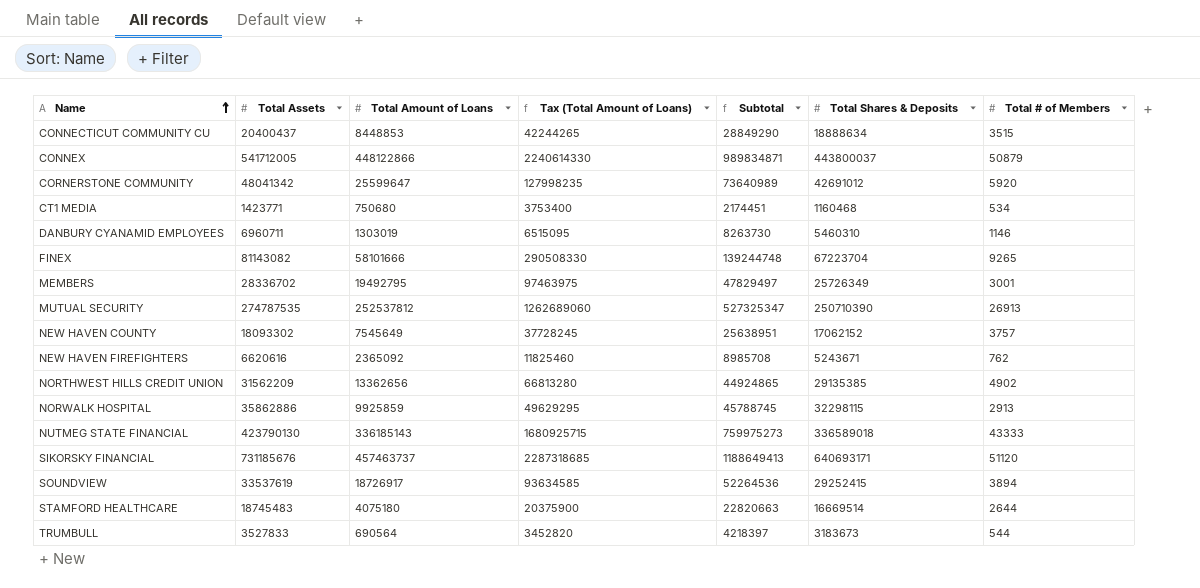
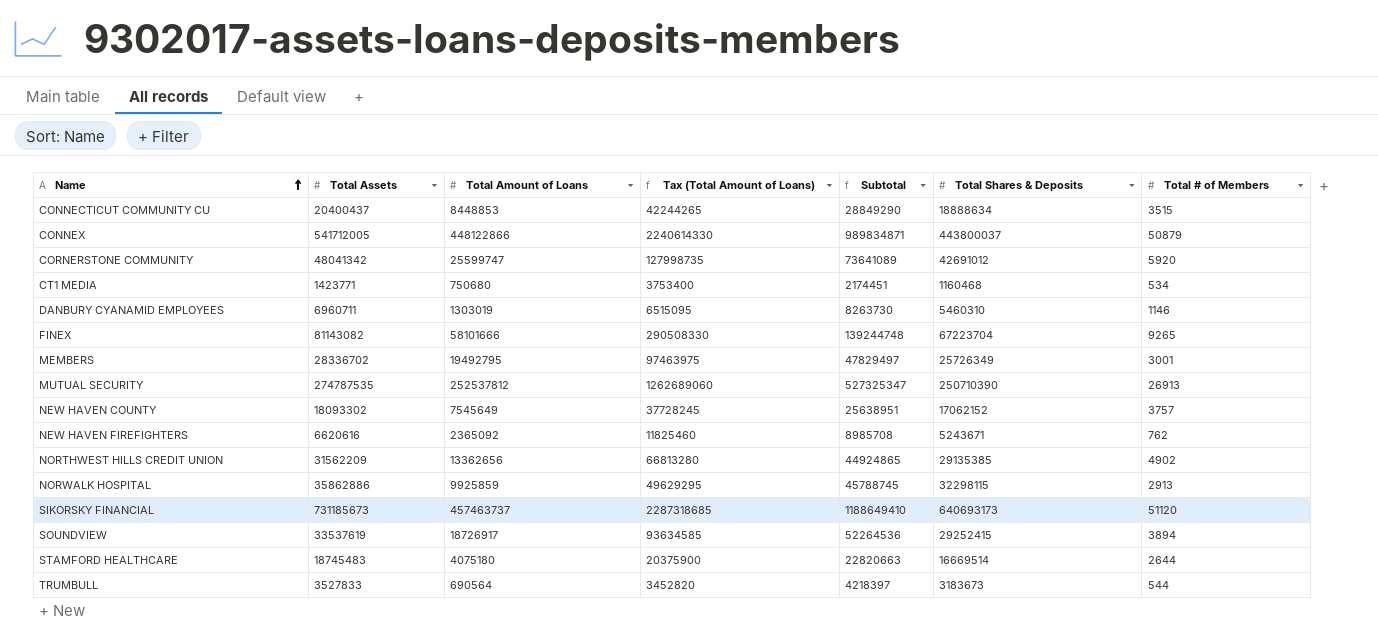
row NUTMEG STATE FINANCIAL: 423790130 | 336185143 | 1680925715 | 759975273 | 336589018 | 43333 -> none
CORNERSTONE COMMUNITY | Total Amount of Loans: 25599647 -> 25599747
CORNERSTONE COMMUNITY | Tax (Total Amount of Loans): 127998235 -> 127998735
CORNERSTONE COMMUNITY | Subtotal: 73640989 -> 73641089
SIKORSKY FINANCIAL | Total Assets: 731185676 -> 731185673
SIKORSKY FINANCIAL | Subtotal: 1188649413 -> 1188649410
SIKORSKY FINANCIAL | Total Shares & Deposits: 640693171 -> 640693173

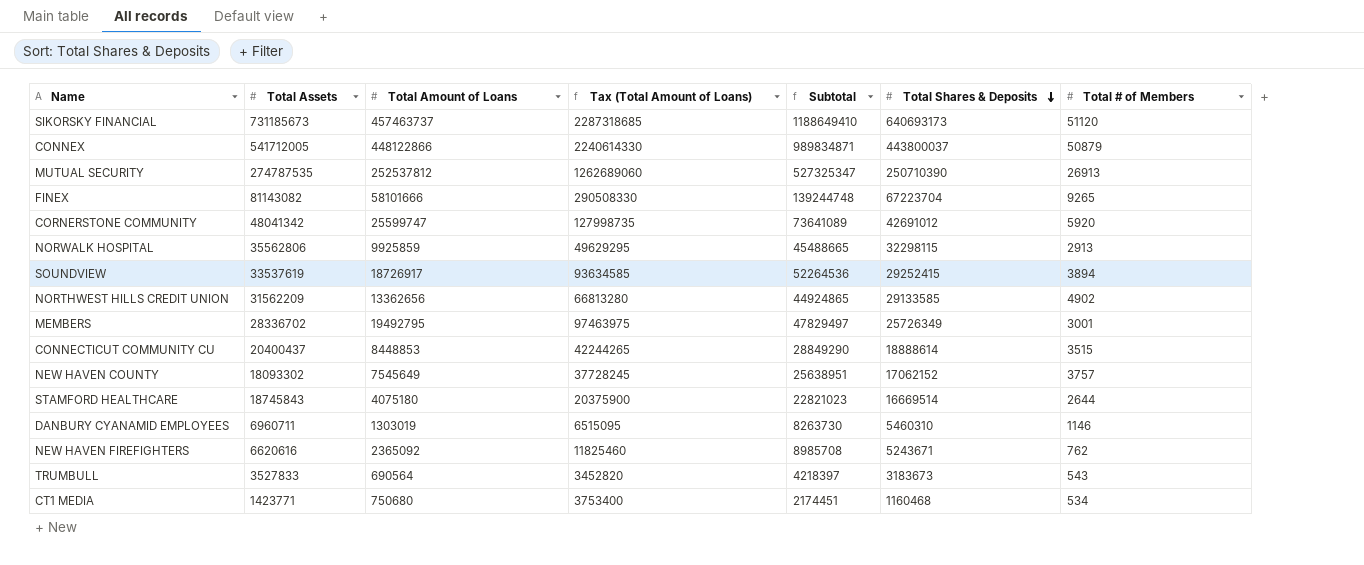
row order: Name ascending -> Total Shares & Deposits descending
NORWALK HOSPITAL | Total Assets: 35862886 -> 35562806
NORWALK HOSPITAL | Subtotal: 45788745 -> 45488665
NORTHWEST HILLS CREDIT UNION | Total Shares & Deposits: 29135385 -> 29133585
CONNECTICUT COMMUNITY CU | Total Shares & Deposits: 18888634 -> 18888614
STAMFORD HEALTHCARE | Total Assets: 18745483 -> 18745843
STAMFORD HEALTHCARE | Subtotal: 22820663 -> 22821023
TRUMBULL | Total # of Members: 544 -> 543

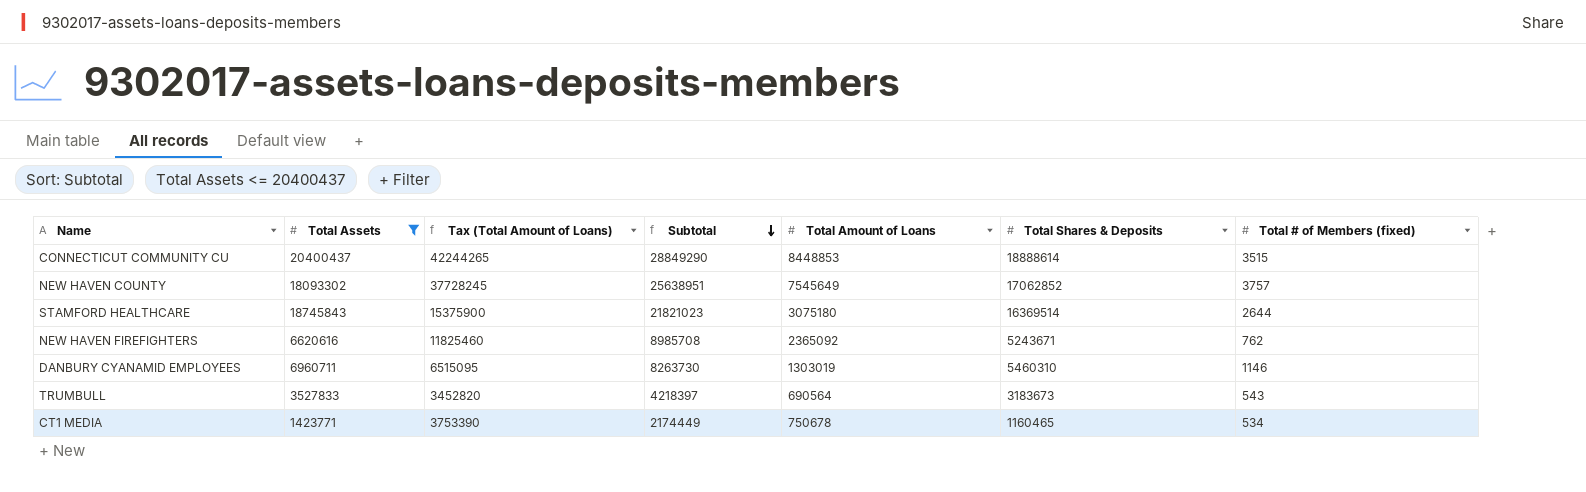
filter: none -> Total Assets <= 20400437
row order: Total Shares & Deposits descending -> Subtotal descending
column Total Amount of Loans | position: 3 -> 5
column name: Total # of Members -> Total # of Members (fixed)
NEW HAVEN COUNTY | Total Shares & Deposits: 17062152 -> 17062852
STAMFORD HEALTHCARE | Tax (Total Amount of Loans): 20375900 -> 15375900
STAMFORD HEALTHCARE | Subtotal: 22821023 -> 21821023
STAMFORD HEALTHCARE | Total Amount of Loans: 4075180 -> 3075180
STAMFORD HEALTHCARE | Total Shares & Deposits: 16669514 -> 16369514
CT1 MEDIA | Tax (Total Amount of Loans): 3753400 -> 3753390
CT1 MEDIA | Subtotal: 2174451 -> 2174449
CT1 MEDIA | Total Amount of Loans: 750680 -> 750678
CT1 MEDIA | Total Shares & Deposits: 1160468 -> 1160465

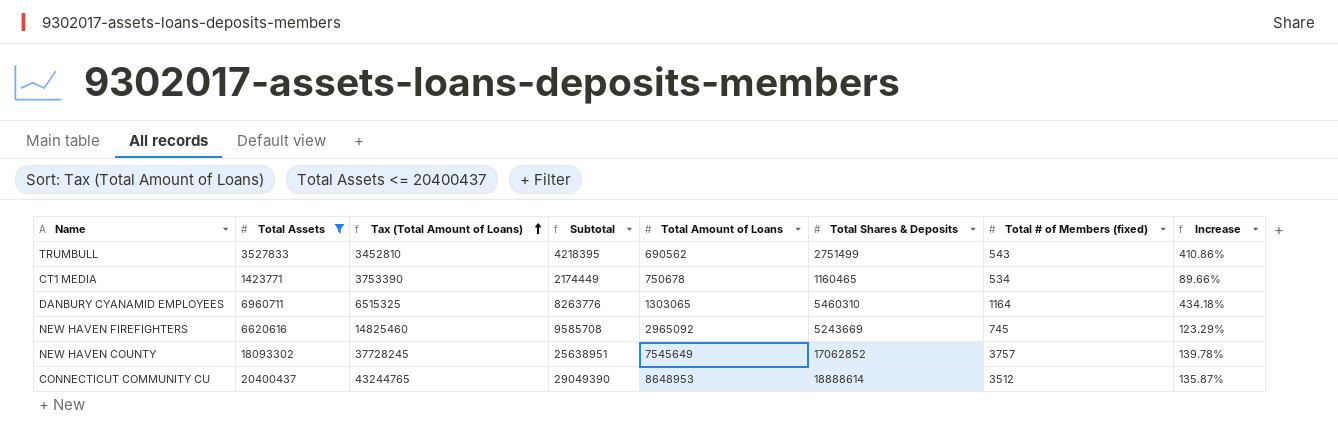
row order: Subtotal descending -> Tax (Total Amount of Loans) ascending
column Increase | formula: none -> ([Total Assets] - [Total Amount of Loans]) / [Total Amount of Loans]
row STAMFORD HEALTHCARE: 18745843 | 15375900 | 21821023 | 3075180 | 16369514 | 2644 -> none
TRUMBULL | Tax (Total Amount of Loans): 3452820 -> 3452810
TRUMBULL | Subtotal: 4218397 -> 4218395
TRUMBULL | Total Amount of Loans: 690564 -> 690562
TRUMBULL | Total Shares & Deposits: 3183673 -> 2751499
DANBURY CYANAMID EMPLOYEES | Tax (Total Amount of Loans): 6515095 -> 6515325
DANBURY CYANAMID EMPLOYEES | Subtotal: 8263730 -> 8263776
DANBURY CYANAMID EMPLOYEES | Total Amount of Loans: 1303019 -> 1303065
DANBURY CYANAMID EMPLOYEES | Total # of Members (fixed): 1146 -> 1164
NEW HAVEN FIREFIGHTERS | Tax (Total Amount of Loans): 11825460 -> 14825460
NEW HAVEN FIREFIGHTERS | Subtotal: 8985708 -> 9585708
NEW HAVEN FIREFIGHTERS | Total Amount of Loans: 2365092 -> 2965092
NEW HAVEN FIREFIGHTERS | Total Shares & Deposits: 5243671 -> 5243669
NEW HAVEN FIREFIGHTERS | Total # of Members (fixed): 762 -> 745
CONNECTICUT COMMUNITY CU | Tax (Total Amount of Loans): 42244265 -> 43244765
CONNECTICUT COMMUNITY CU | Subtotal: 28849290 -> 29049390
CONNECTICUT COMMUNITY CU | Total Amount of Loans: 8448853 -> 8648953
CONNECTICUT COMMUNITY CU | Total # of Members (fixed): 3515 -> 3512

